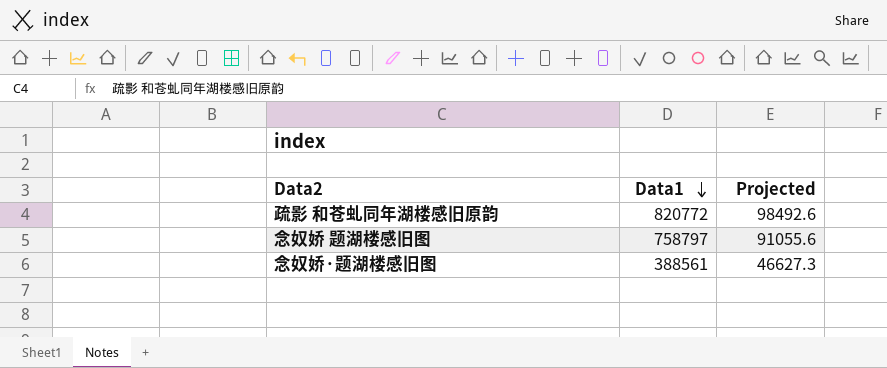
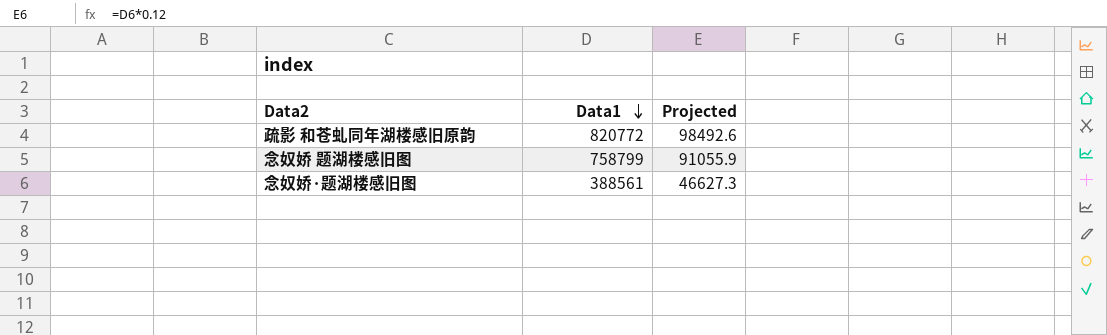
念奴娇 题湖楼感旧图 | Data1: 758797 -> 758799
念奴娇 题湖楼感旧图 | Projected: 91055.6 -> 91055.9

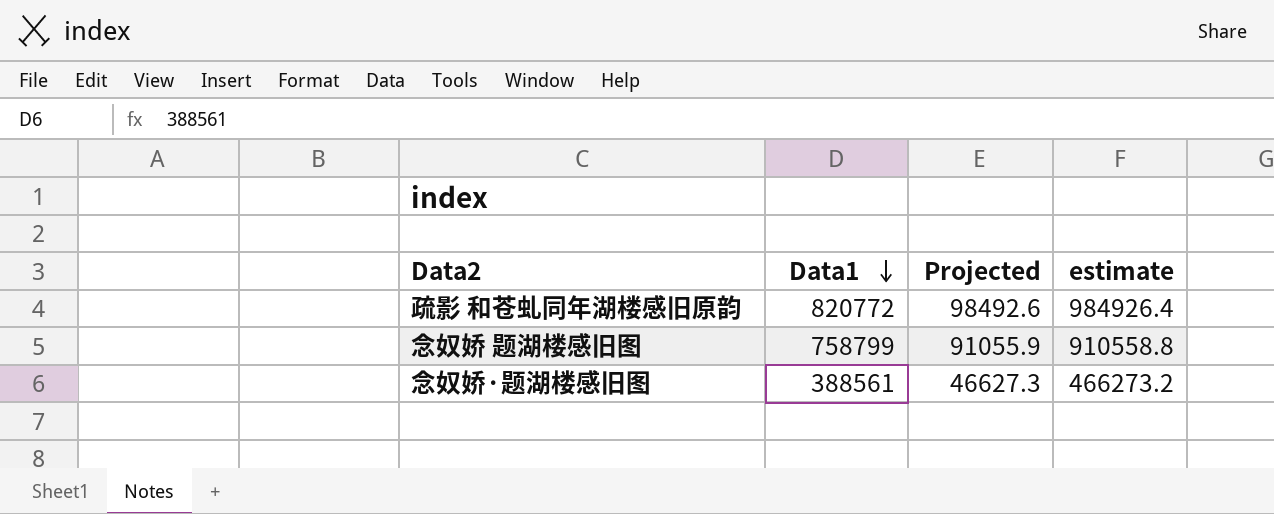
column estimate | formula: none -> [Data1] * 1.2

